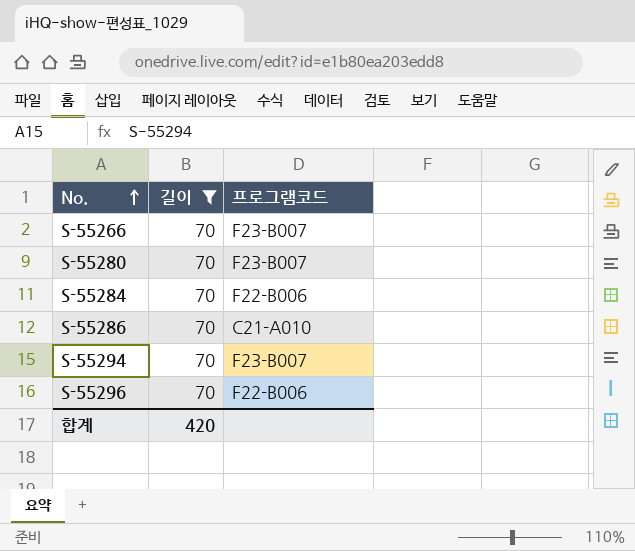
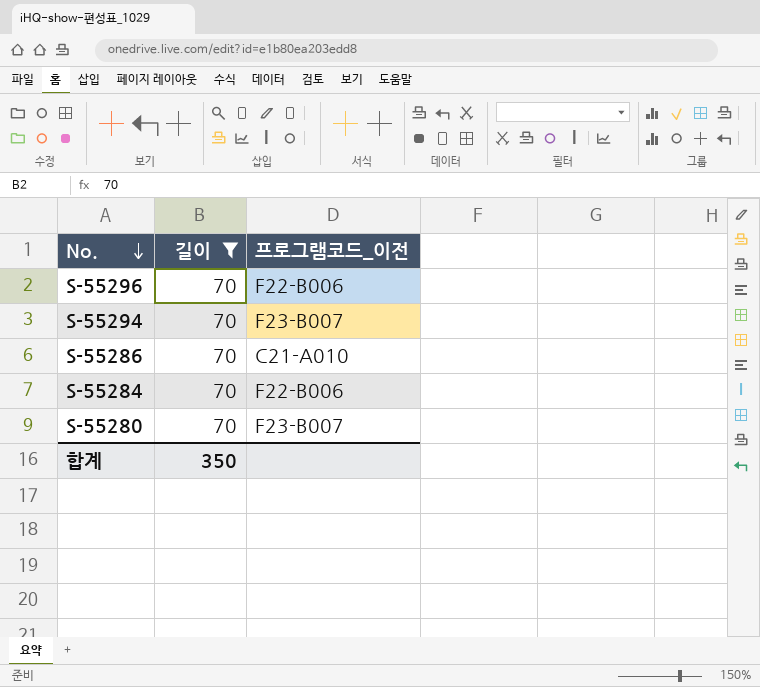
row order: No. ascending -> No. descending
column name: 프로그램코드 -> 프로그램코드_이전
row S-55266: 70 | F23-B007 -> none
합계 | 길이: 420 -> 350

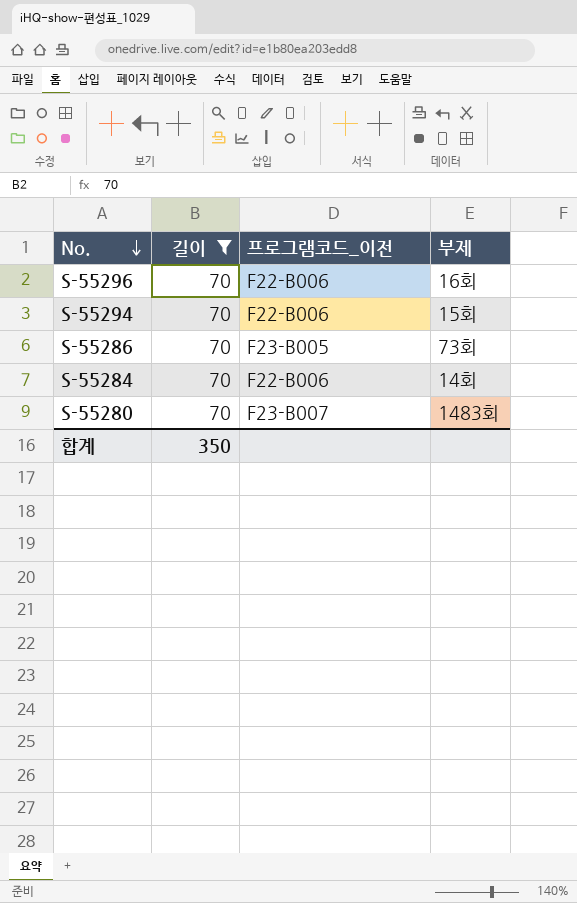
column 부제 | position: none -> 4
S-55294 | 프로그램코드_이전: F23-B007 -> F22-B006
S-55286 | 프로그램코드_이전: C21-A010 -> F23-B005

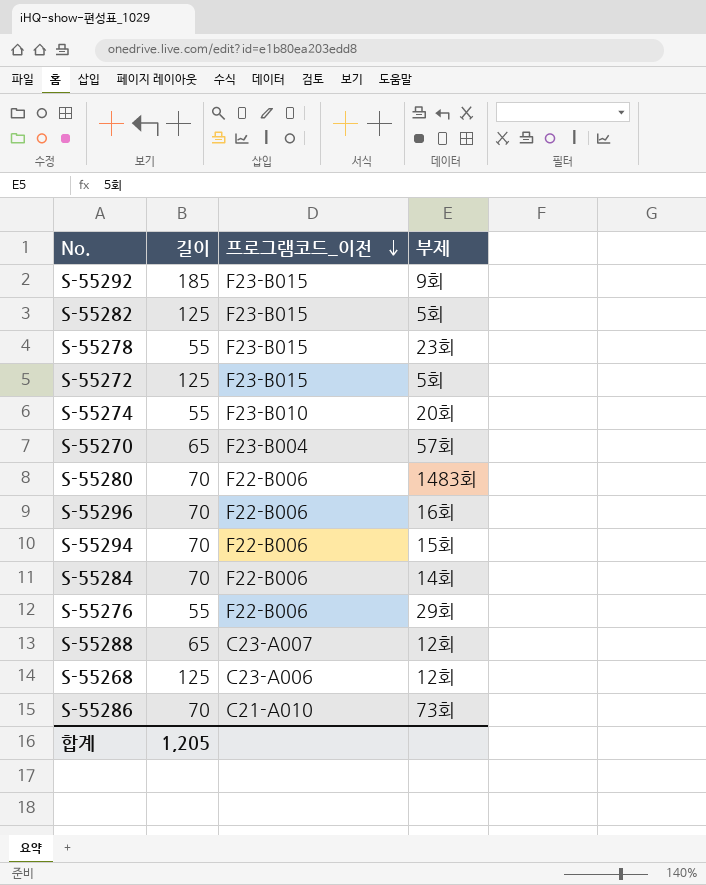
filter: 길이 = 70 -> none
row order: No. descending -> 프로그램코드_이전 descending
S-55280 | 프로그램코드_이전: F23-B007 -> F22-B006
S-55286 | 프로그램코드_이전: F23-B005 -> C21-A010
합계 | 길이: 350 -> 1,205

